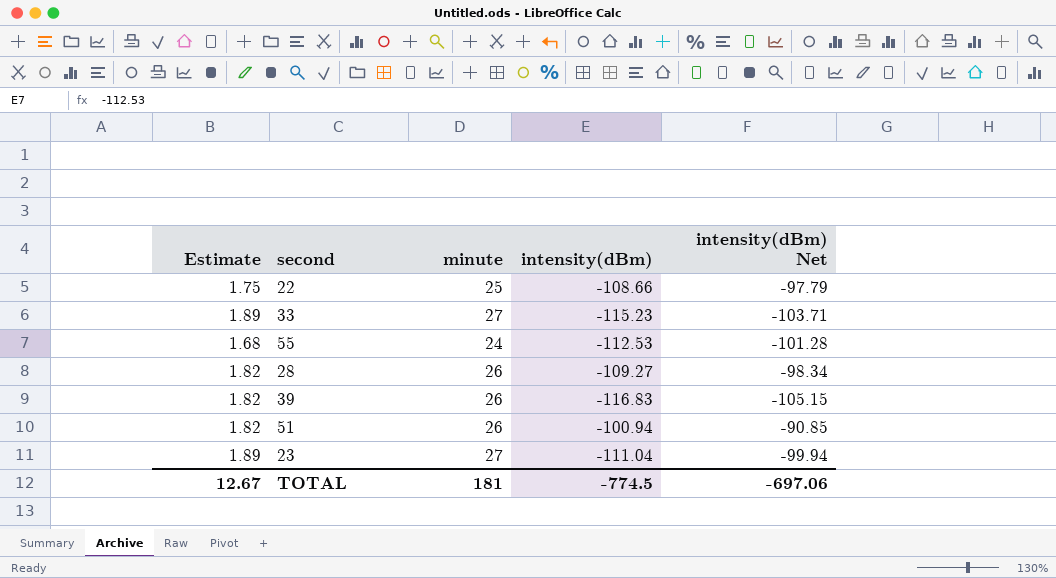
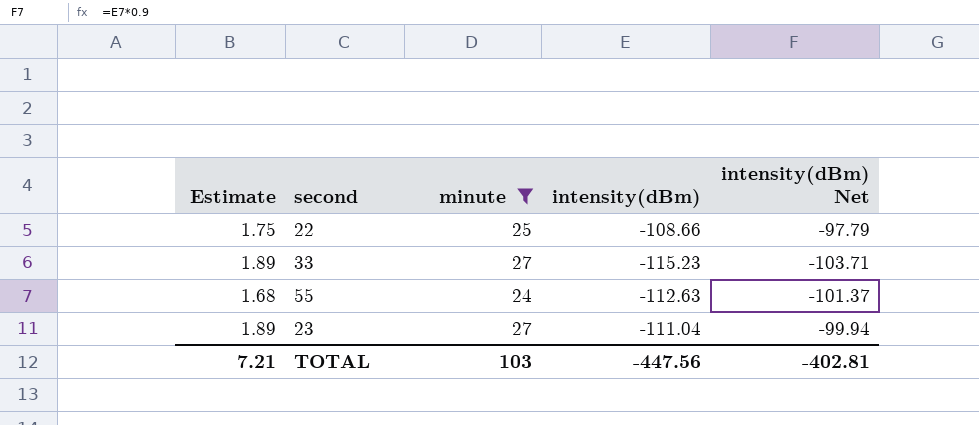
filter: none -> minute != 26
55 | intensity(dBm): -112.53 -> -112.63
55 | intensity(dBm) Net: -101.28 -> -101.37
TOTAL | Estimate: 12.67 -> 7.21
TOTAL | minute: 181 -> 103
TOTAL | intensity(dBm): -774.5 -> -447.56
TOTAL | intensity(dBm) Net: -697.06 -> -402.81

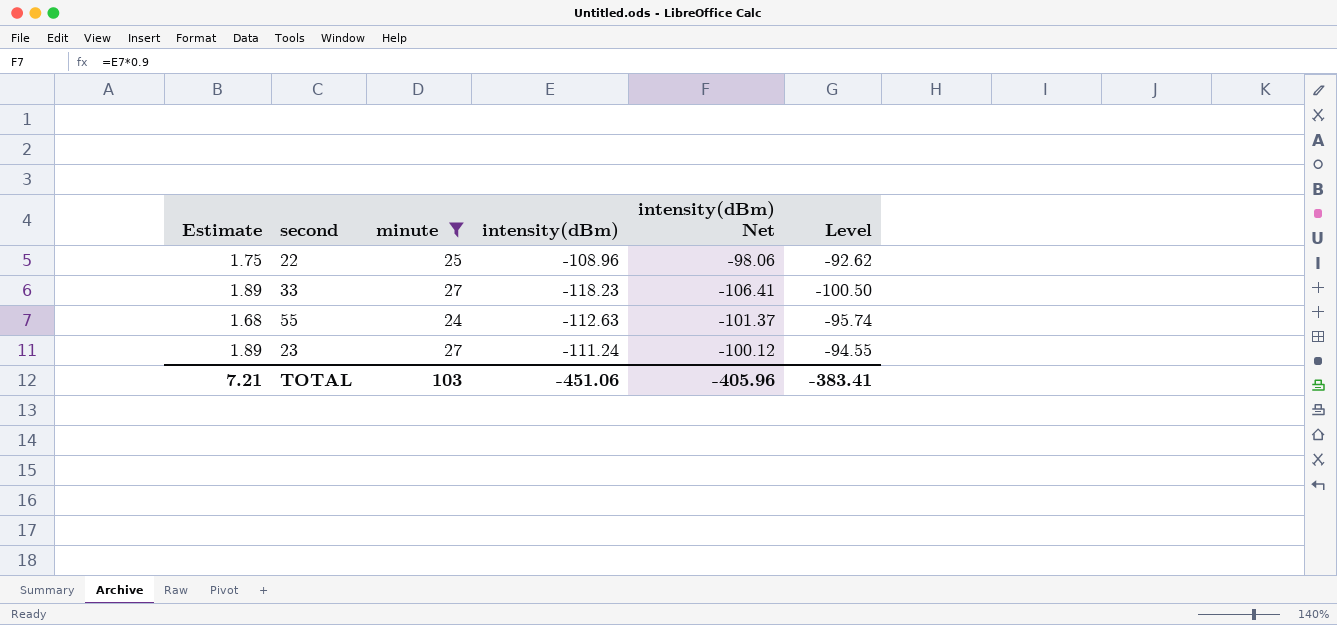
column Level | formula: none -> [intensity(dBm)] * 0.85
22 | intensity(dBm): -108.66 -> -108.96
22 | intensity(dBm) Net: -97.79 -> -98.06
33 | intensity(dBm): -115.23 -> -118.23
33 | intensity(dBm) Net: -103.71 -> -106.41
23 | intensity(dBm): -111.04 -> -111.24
23 | intensity(dBm) Net: -99.94 -> -100.12
TOTAL | intensity(dBm): -447.56 -> -451.06
TOTAL | intensity(dBm) Net: -402.81 -> -405.96

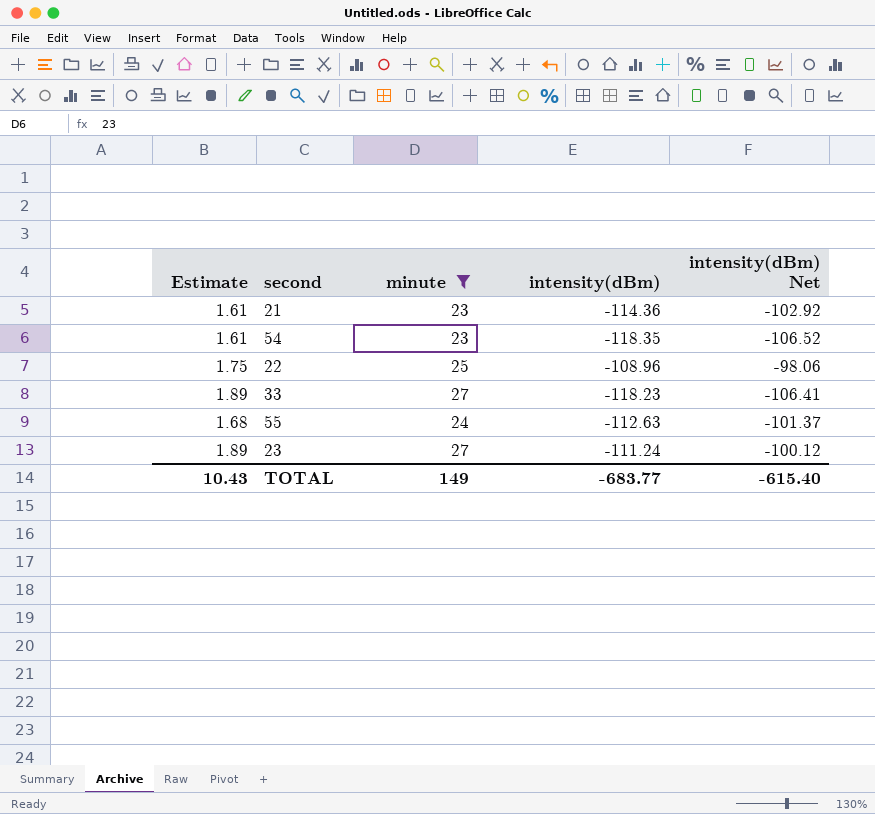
column Level | formula: [intensity(dBm)] * 0.85 -> none
row 21: none -> 1.61 | 23 | -114.36 | -102.92
row 54: none -> 1.61 | 23 | -118.35 | -106.52
TOTAL | Estimate: 7.21 -> 10.43
TOTAL | minute: 103 -> 149
TOTAL | intensity(dBm): -451.06 -> -683.77
TOTAL | intensity(dBm) Net: -405.96 -> -615.40

